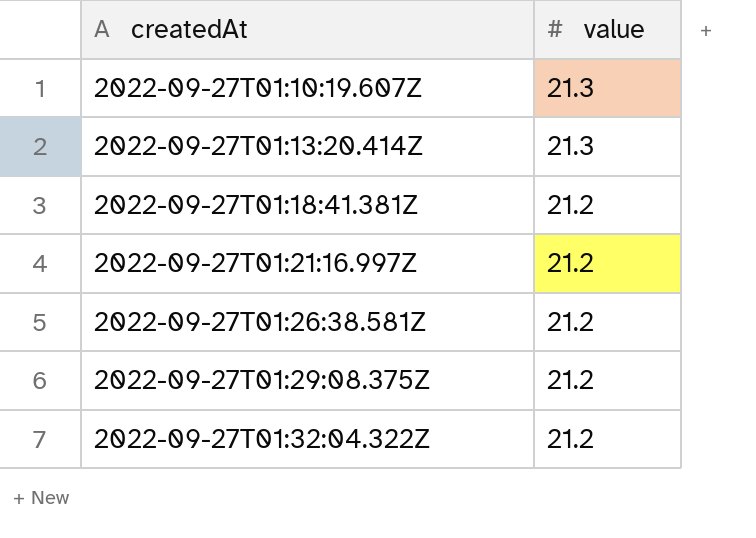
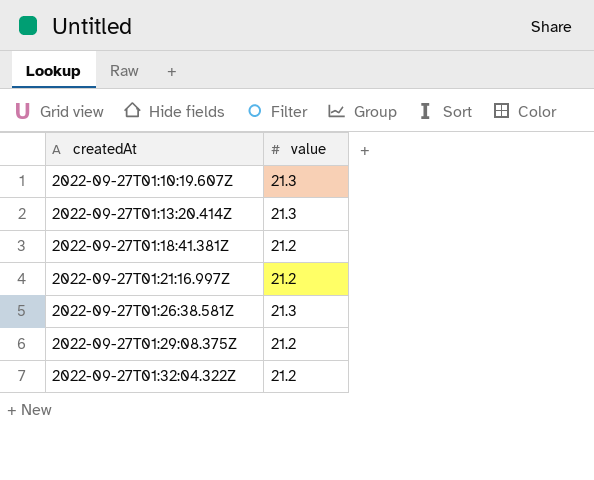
2022-09-27T01:26:38.581Z | value: 21.2 -> 21.3

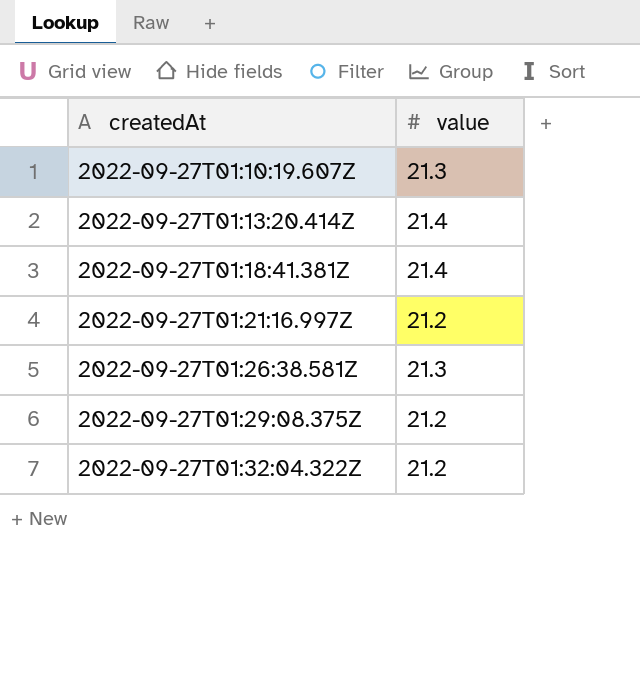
2022-09-27T01:13:20.414Z | value: 21.3 -> 21.4
2022-09-27T01:18:41.381Z | value: 21.2 -> 21.4

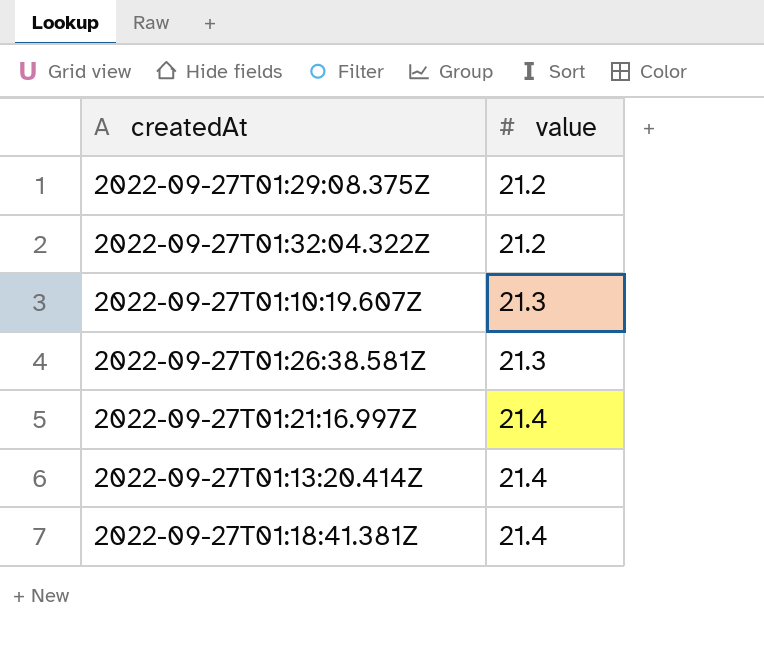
row order: createdAt ascending -> value ascending
2022-09-27T01:21:16.997Z | value: 21.2 -> 21.4

